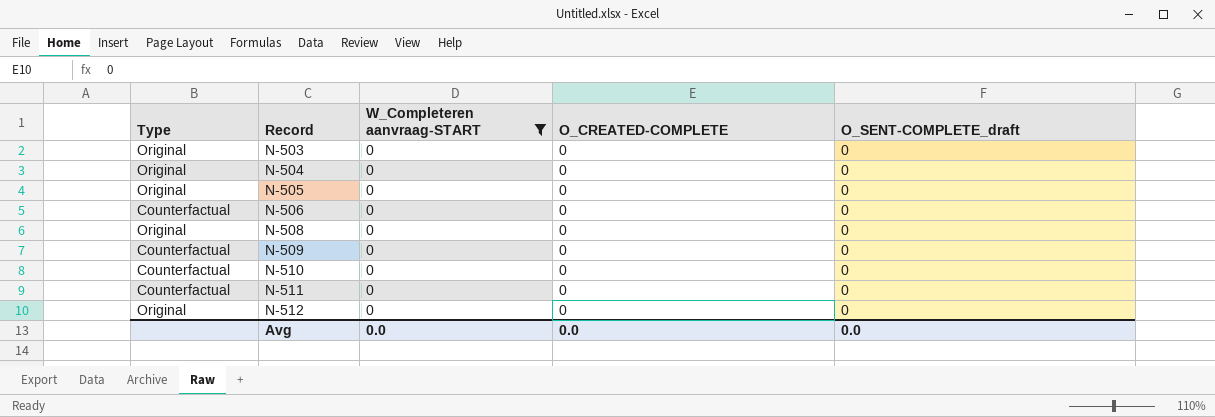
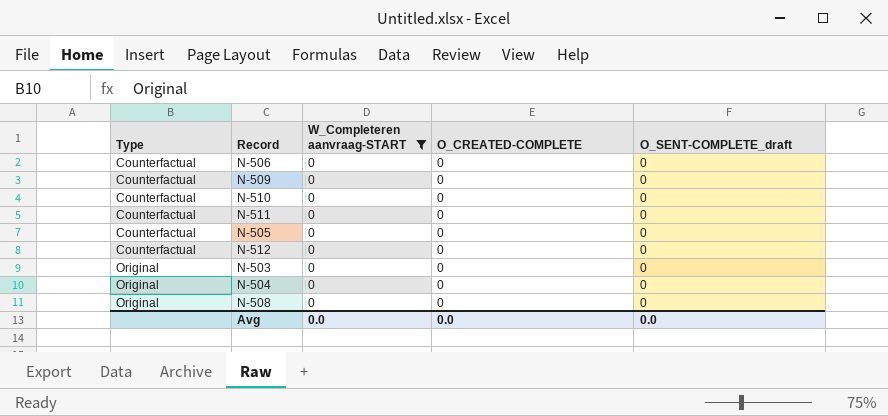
row order: Record ascending -> Type ascending
N-505 | Type: Original -> Counterfactual
N-512 | Type: Original -> Counterfactual

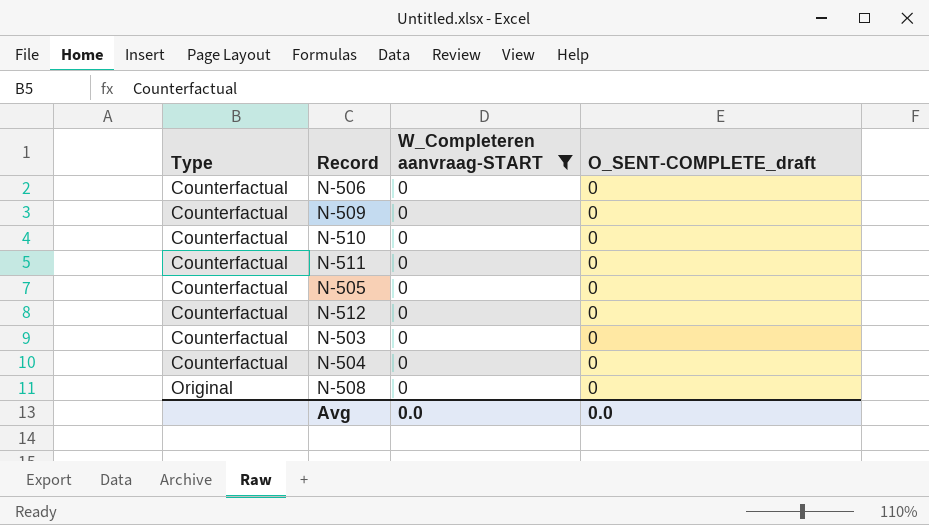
column O_CREATED-COMPLETE | position: 4 -> none
N-503 | Type: Original -> Counterfactual
N-504 | Type: Original -> Counterfactual

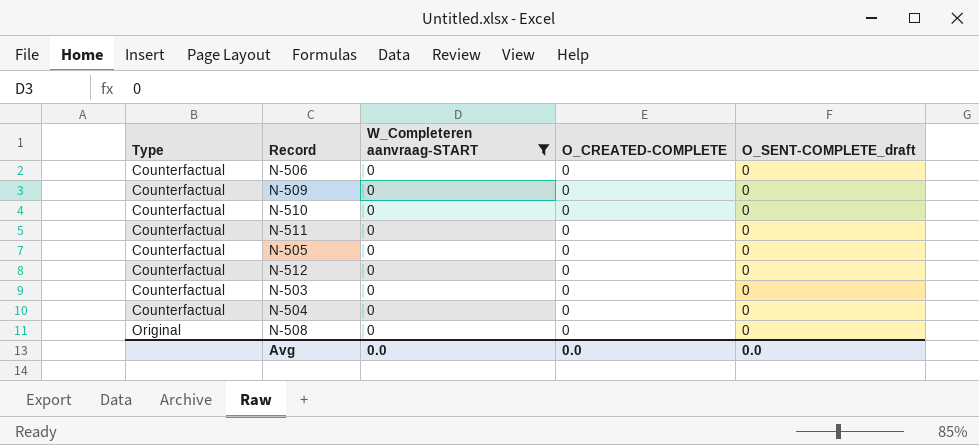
column O_CREATED-COMPLETE | position: none -> 4

